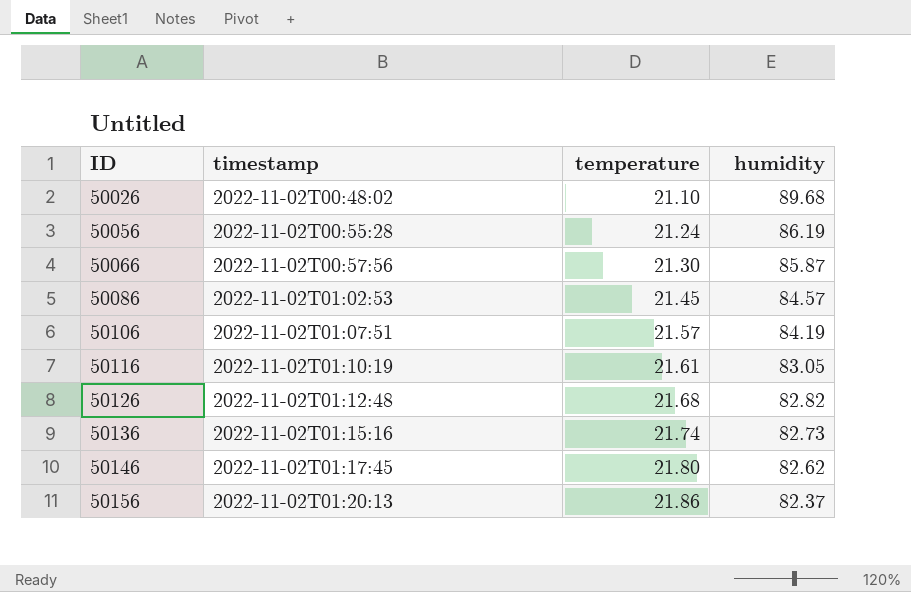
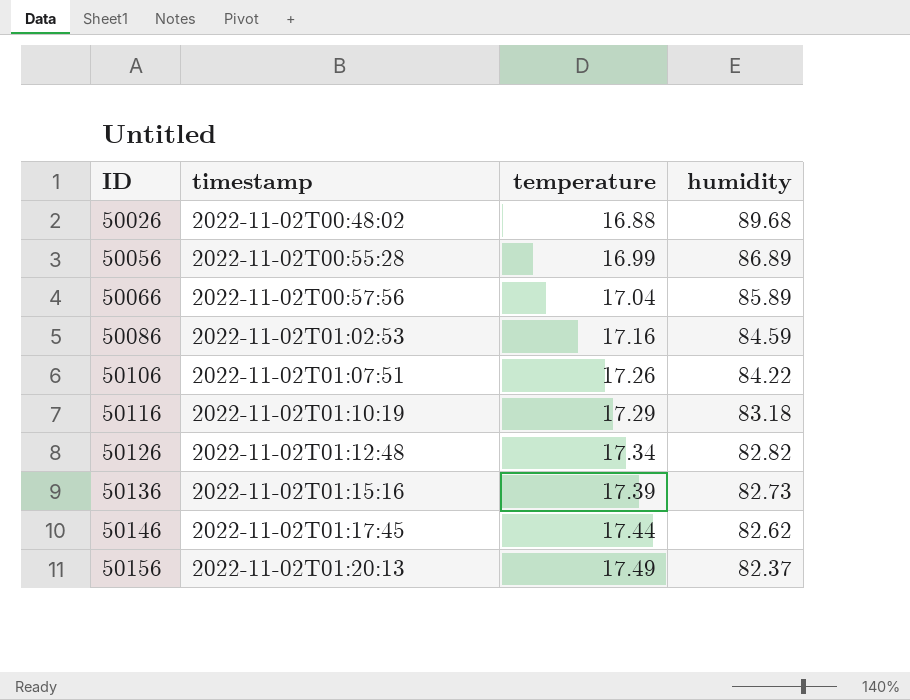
50026 | temperature: 21.10 -> 16.88
50056 | temperature: 21.24 -> 16.99
50056 | humidity: 86.19 -> 86.89
50066 | temperature: 21.30 -> 17.04
50066 | humidity: 85.87 -> 85.89
50086 | temperature: 21.45 -> 17.16
50086 | humidity: 84.57 -> 84.59
50106 | temperature: 21.57 -> 17.26
50106 | humidity: 84.19 -> 84.22
50116 | temperature: 21.61 -> 17.29
50116 | humidity: 83.05 -> 83.18
50126 | temperature: 21.68 -> 17.34
50136 | temperature: 21.74 -> 17.39
50146 | temperature: 21.80 -> 17.44
50156 | temperature: 21.86 -> 17.49

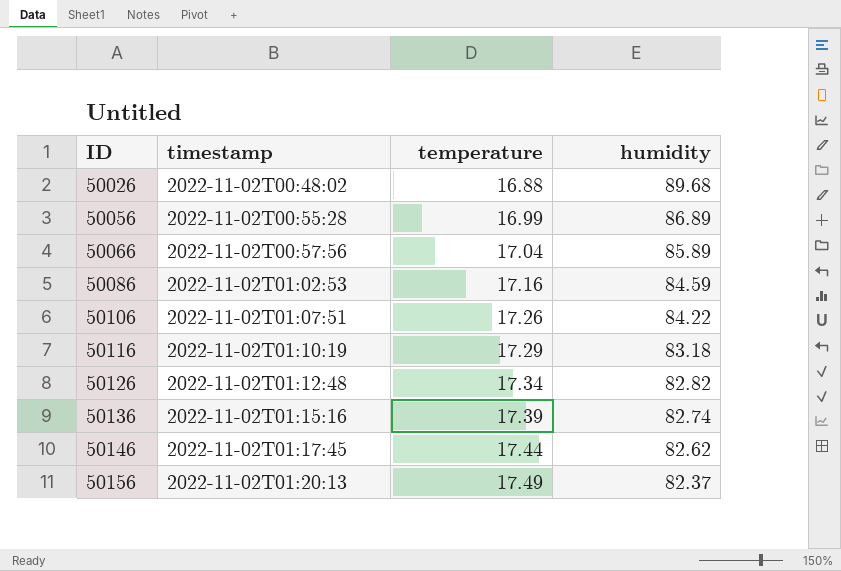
50136 | humidity: 82.73 -> 82.74

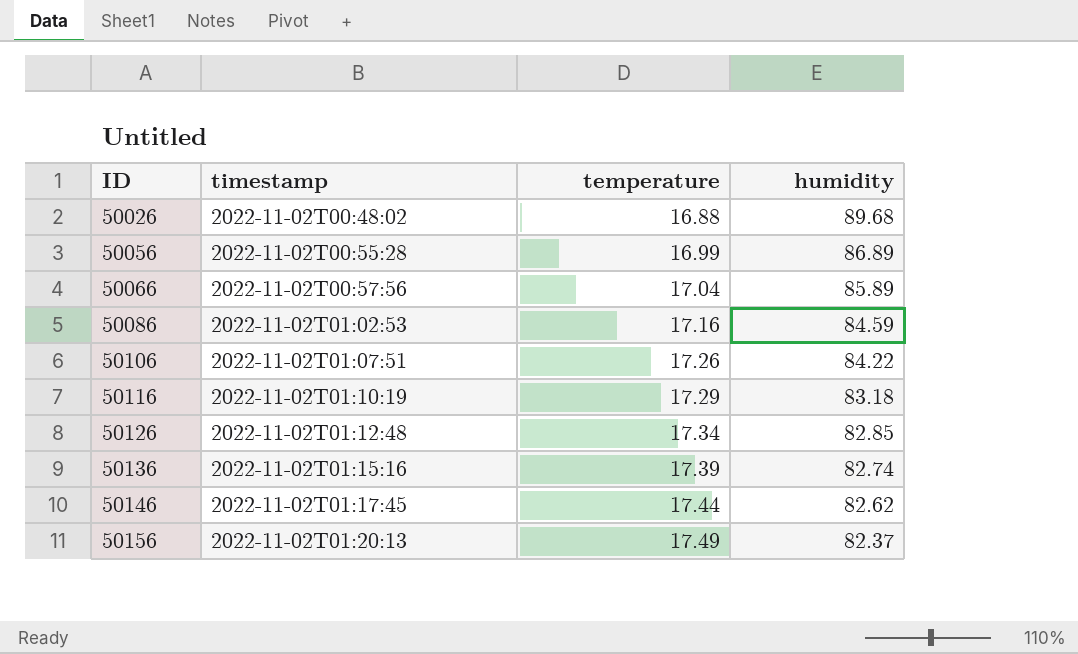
50126 | humidity: 82.82 -> 82.85

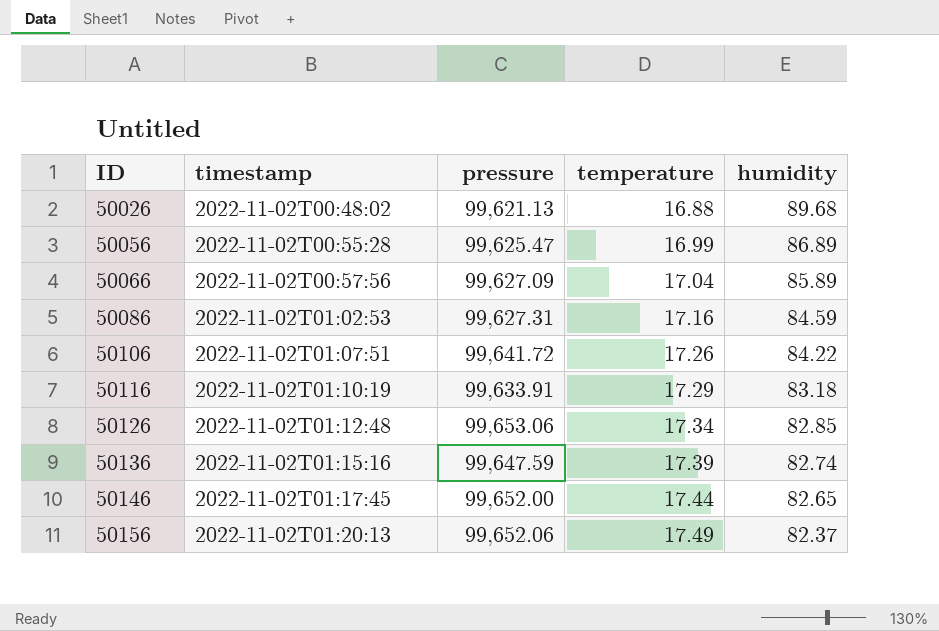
column pressure | position: none -> 3
50146 | humidity: 82.62 -> 82.65

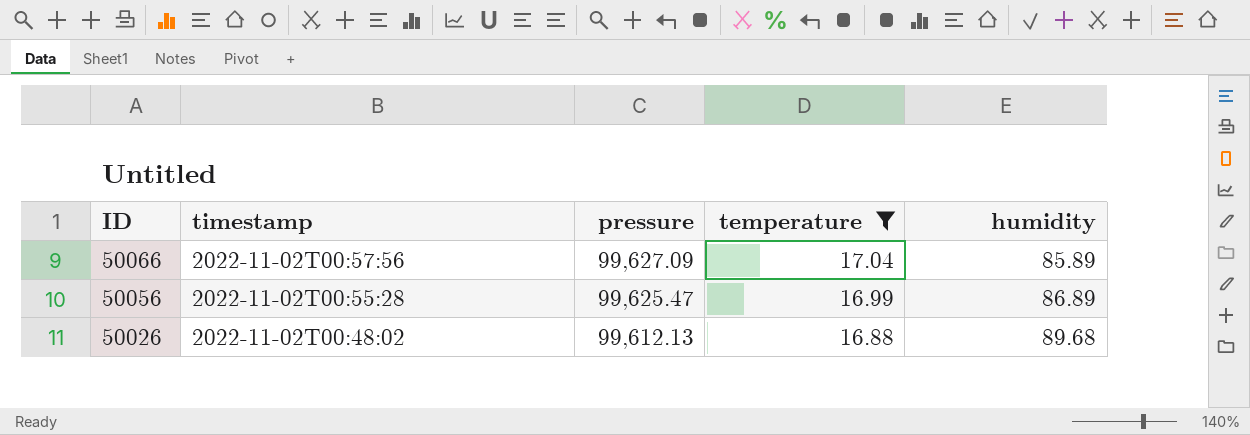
filter: none -> temperature <= 17.04
row order: ID ascending -> ID descending
50026 | pressure: 99,621.13 -> 99,612.13

